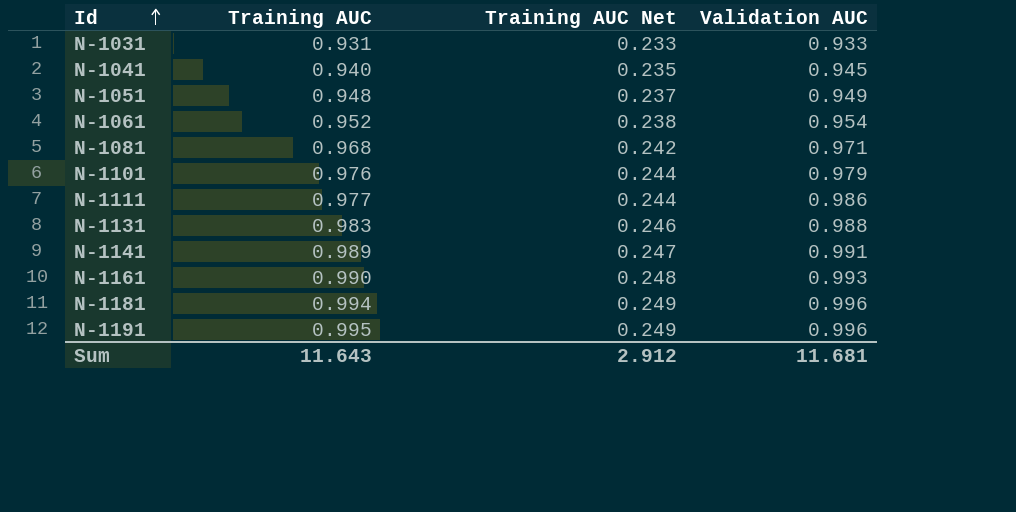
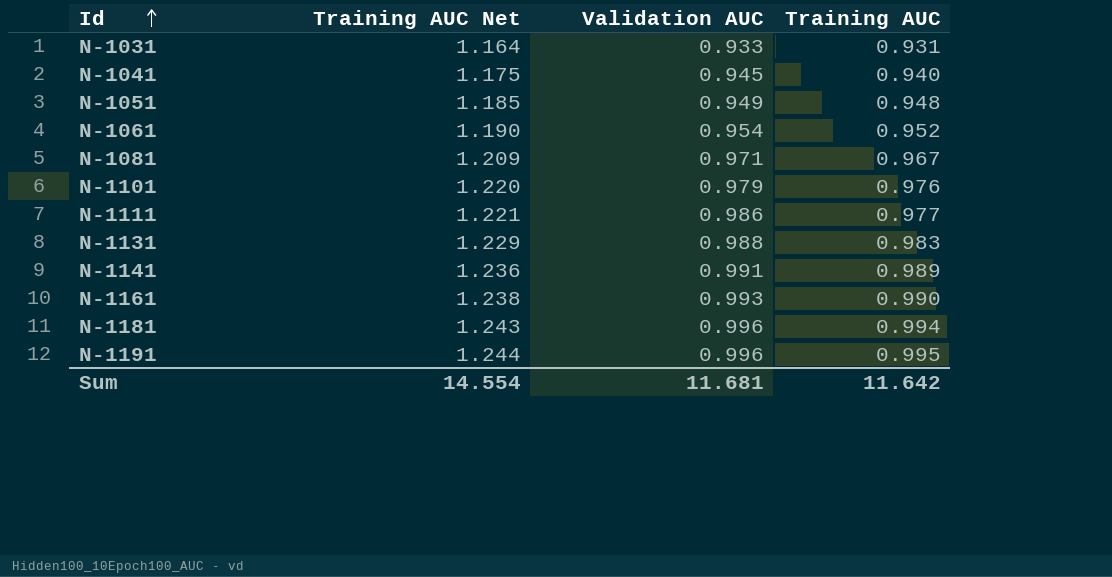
column Training AUC Net | formula: [Training AUC] * 0.25 -> [Training AUC] * 1.25
column Training AUC | position: 2 -> 4
N-1081 | Training AUC: 0.968 -> 0.967
Sum | Training AUC Net: 2.912 -> 14.554
Sum | Training AUC: 11.643 -> 11.642

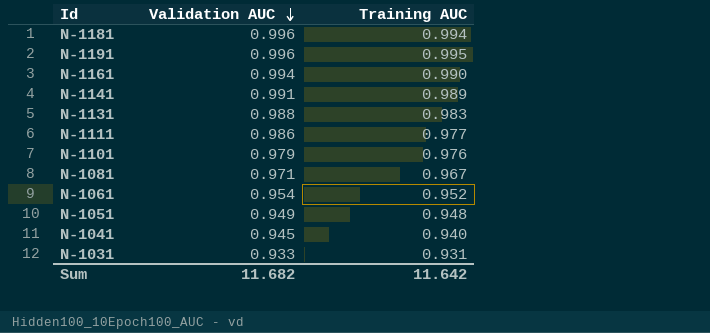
row order: Id ascending -> Validation AUC descending
column Training AUC Net | formula: [Training AUC] * 1.25 -> none
N-1161 | Validation AUC: 0.993 -> 0.994
Sum | Validation AUC: 11.681 -> 11.682

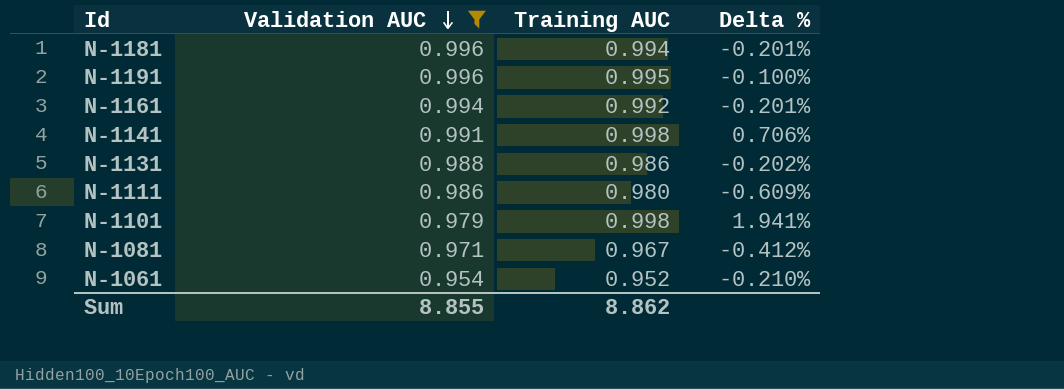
filter: none -> Validation AUC >= 0.954
column Delta % | formula: none -> ([Training AUC] - [Validation AUC]) / [Validation AUC]
N-1161 | Training AUC: 0.990 -> 0.992
N-1141 | Training AUC: 0.989 -> 0.998
N-1131 | Training AUC: 0.983 -> 0.986
N-1111 | Training AUC: 0.977 -> 0.980
N-1101 | Training AUC: 0.976 -> 0.998
Sum | Validation AUC: 11.682 -> 8.855
Sum | Training AUC: 11.642 -> 8.862

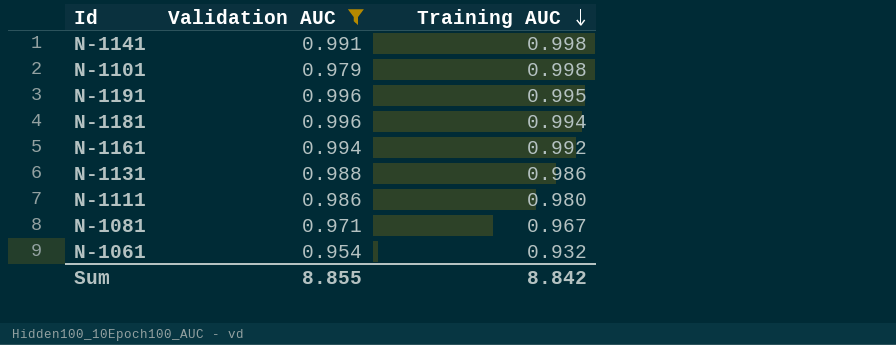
row order: Validation AUC descending -> Training AUC descending
column Delta % | formula: ([Training AUC] - [Validation AUC]) / [Validation AUC] -> none
N-1061 | Training AUC: 0.952 -> 0.932
Sum | Training AUC: 8.862 -> 8.842

